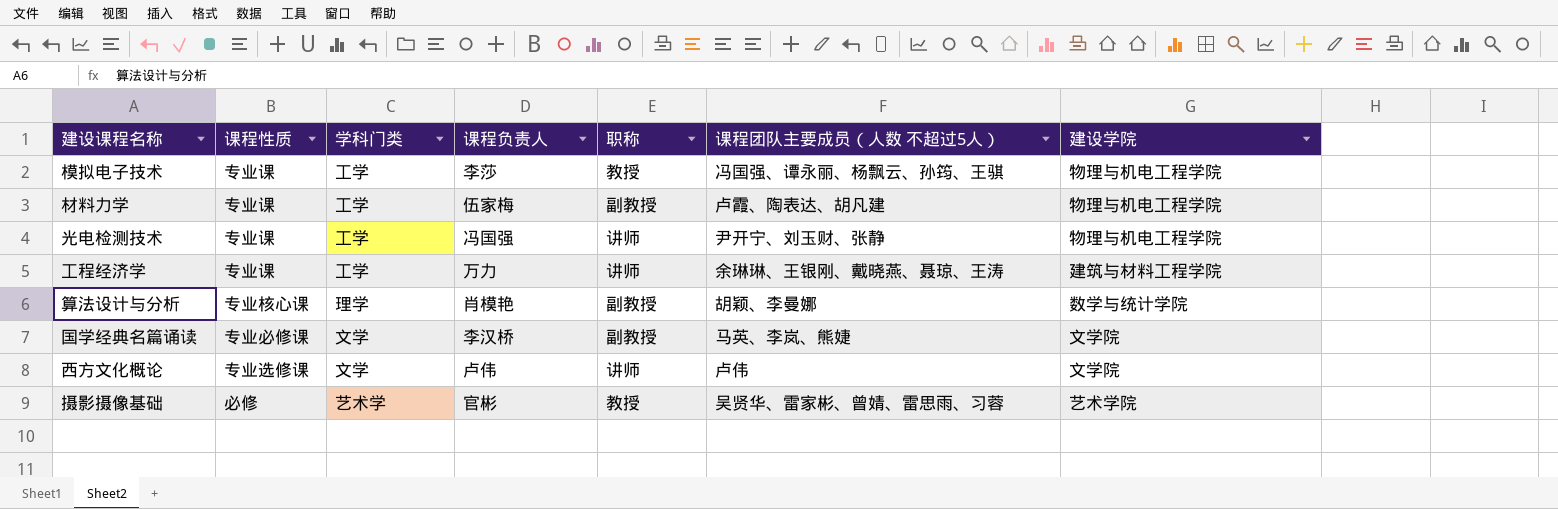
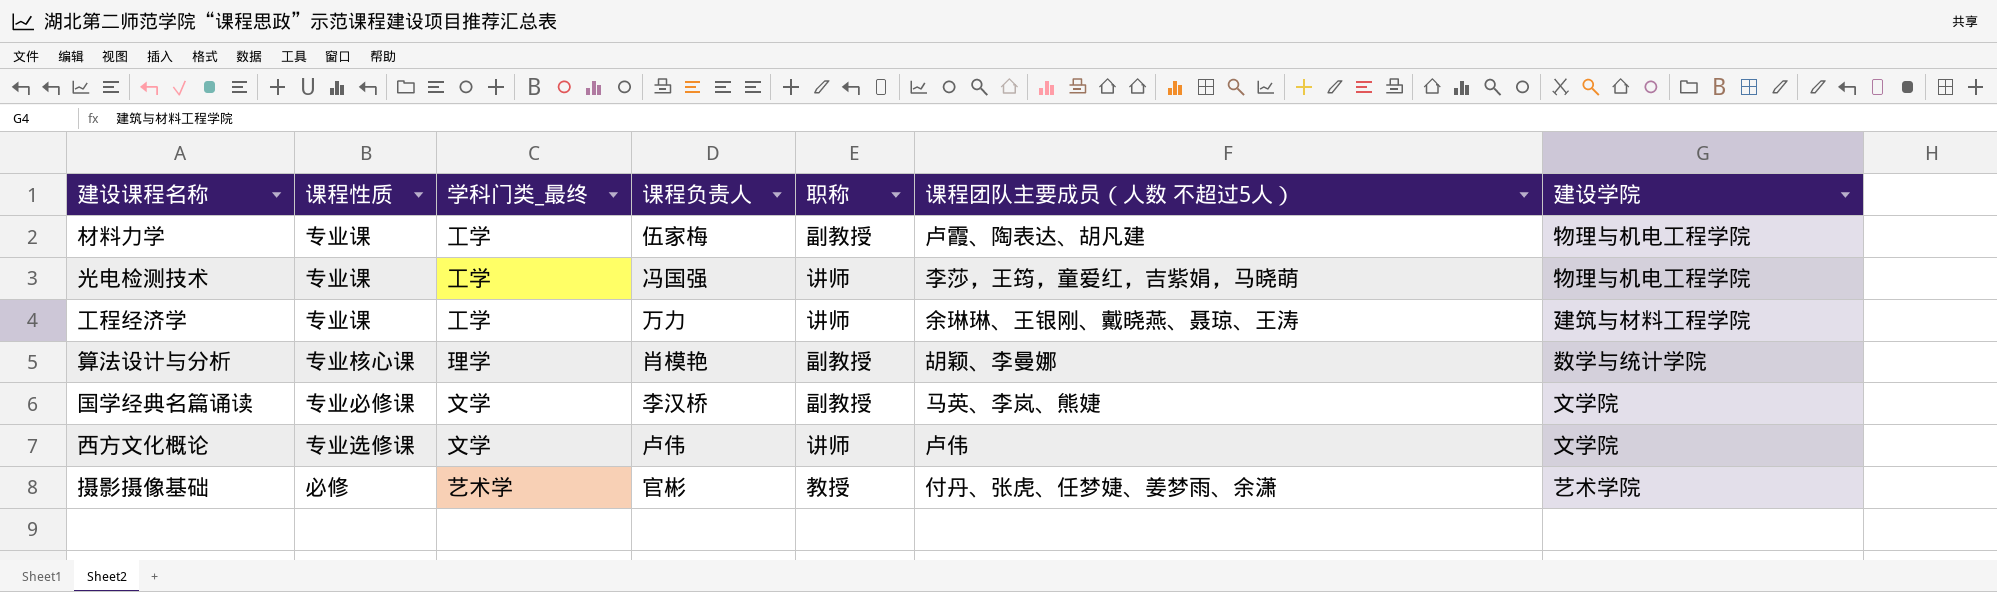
column name: 学科门类 -> 学科门类_最终
row 模拟电子技术: 专业课 | 工学 | 李莎 | 教授 | 冯国强、谭永丽、杨飘云、孙筠、王骐 | 物理与机电工程学院 -> none
光电检测技术 | 课程团队主要成员（人数 不超过5人）: 尹开宁、刘玉财、张静 -> 李莎，王筠，童爱红，吉紫娟，马晓萌
摄影摄像基础 | 课程团队主要成员（人数 不超过5人）: 吴贤华、雷家彬、曾婧、雷思雨、习蓉 -> 付丹、张虎、任梦婕、姜梦雨、余潇

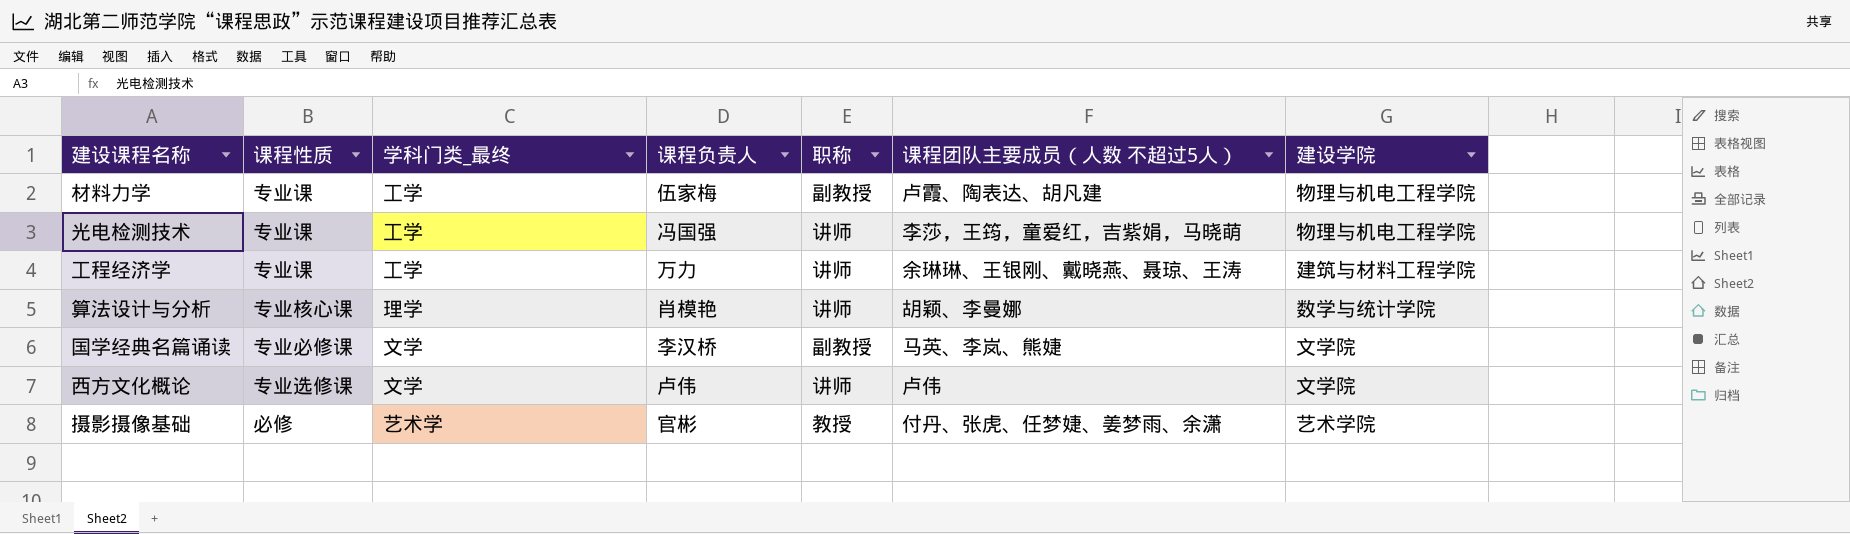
算法设计与分析 | 职称: 副教授 -> 讲师

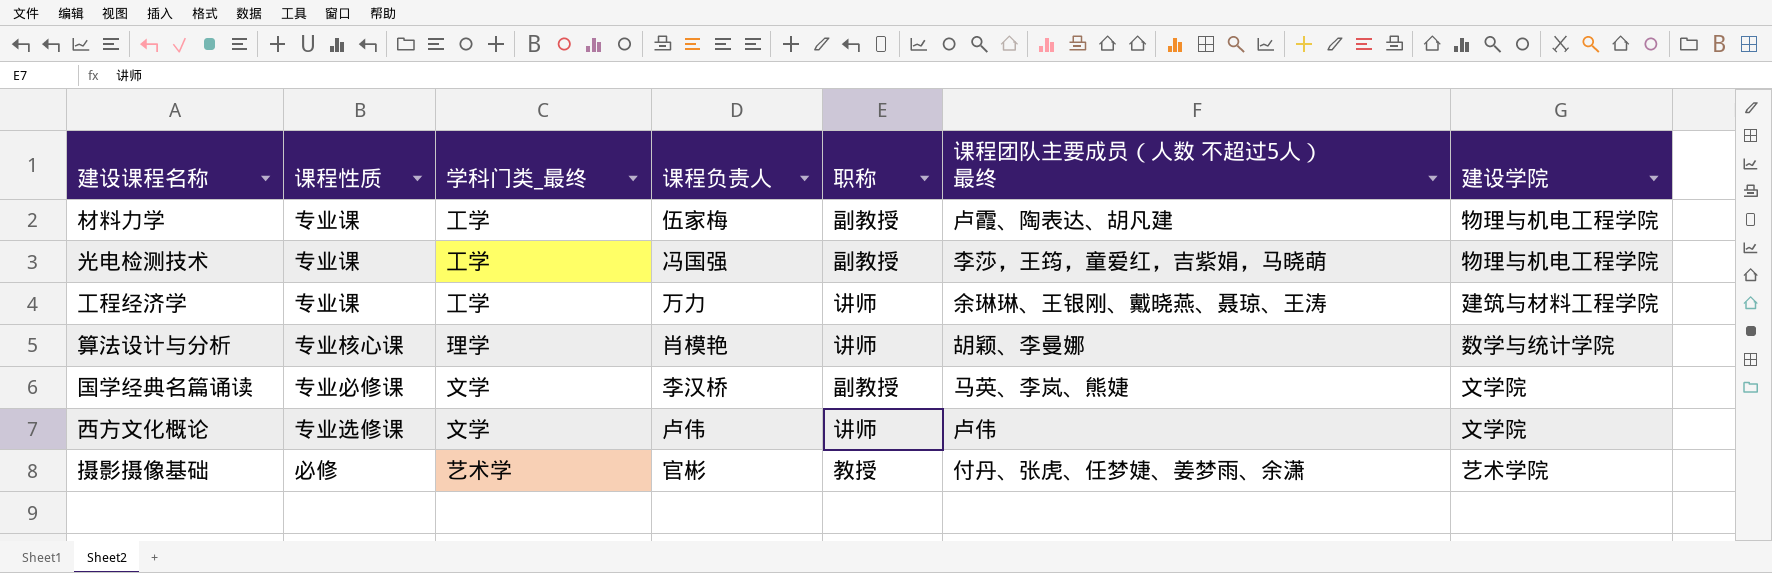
column name: 课程团队主要成员（人数 不超过5人） -> 课程团队主要成员（人数 不超过5人） 最终
光电检测技术 | 职称: 讲师 -> 副教授

